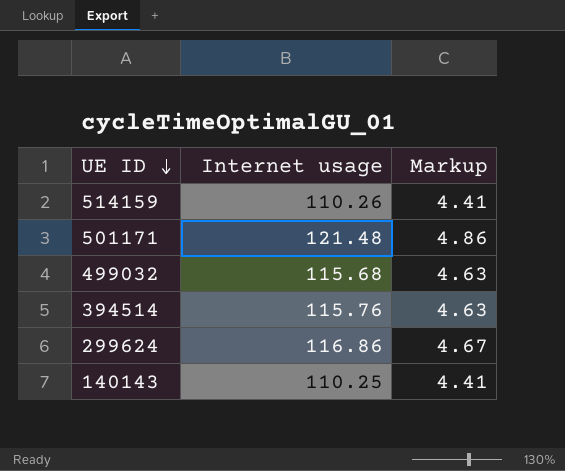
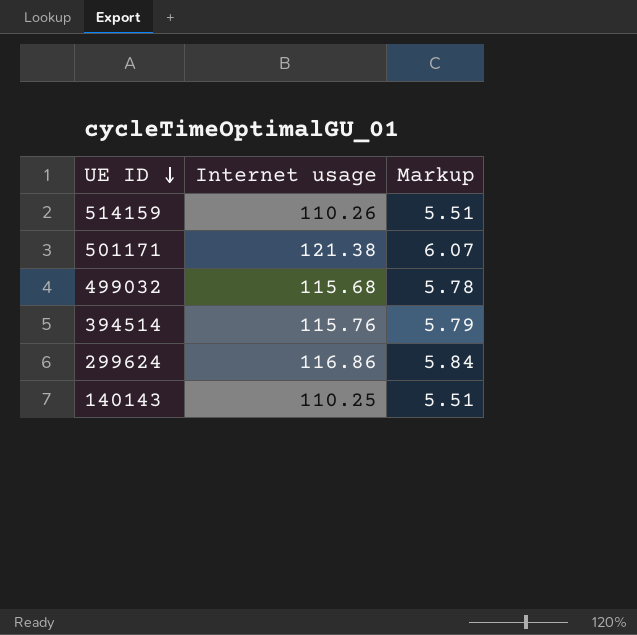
column Markup | formula: [Internet usage] * 0.04 -> [Internet usage] * 0.05
501171 | Internet usage: 121.48 -> 121.38

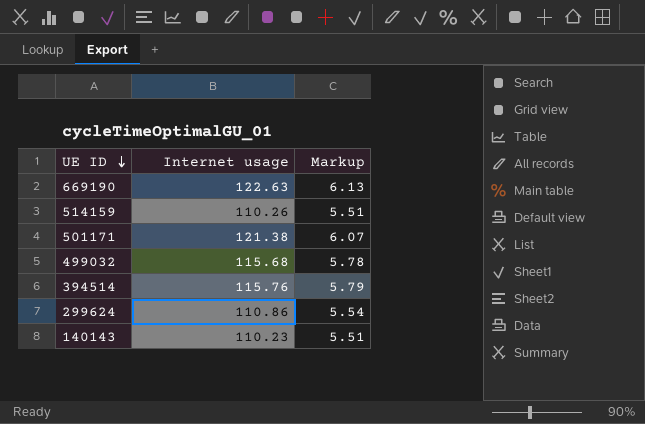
row 669190: none -> 122.63 | 6.13
299624 | Internet usage: 116.86 -> 110.86
299624 | Markup: 5.84 -> 5.54
140143 | Internet usage: 110.25 -> 110.23

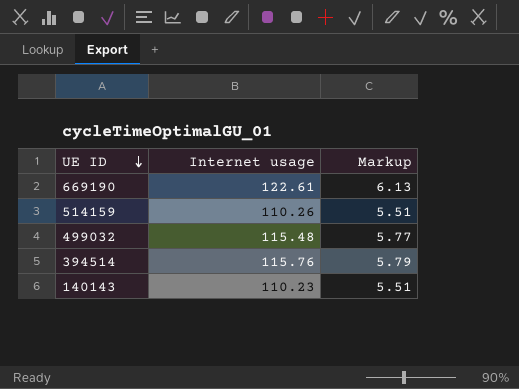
row 501171: 121.38 | 6.07 -> none
row 299624: 110.86 | 5.54 -> none
669190 | Internet usage: 122.63 -> 122.61
499032 | Internet usage: 115.68 -> 115.48
499032 | Markup: 5.78 -> 5.77

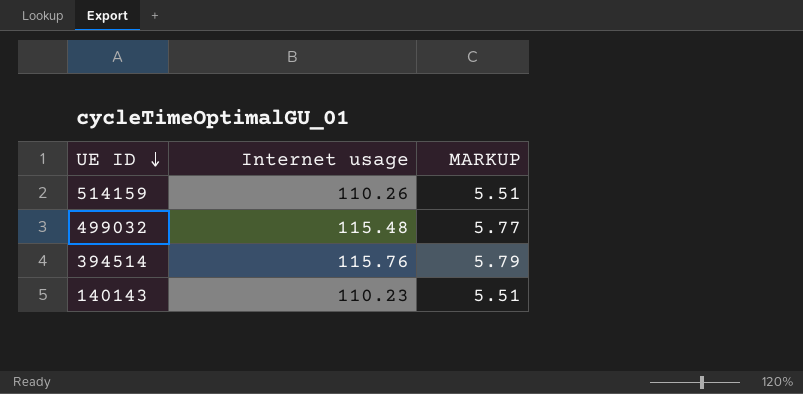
column name: Markup -> MARKUP
row 669190: 122.61 | 6.13 -> none

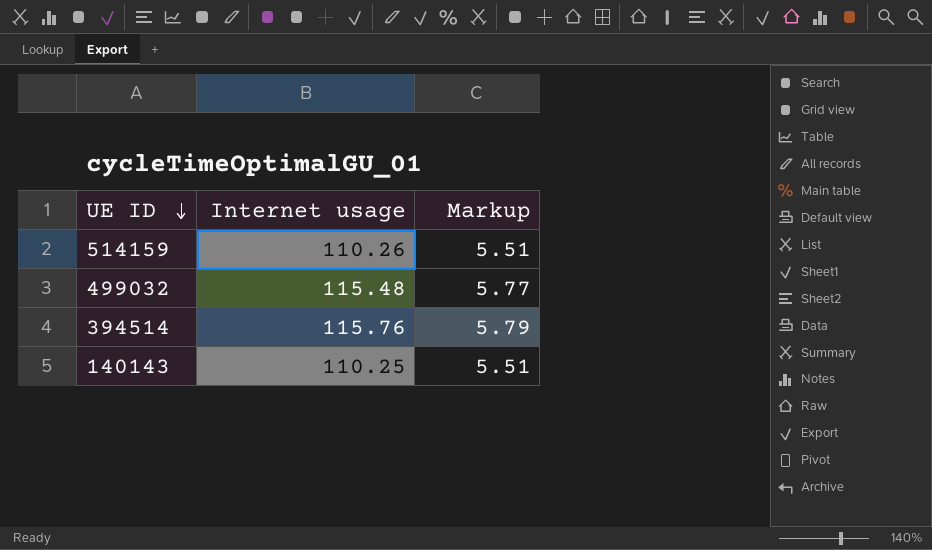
column name: MARKUP -> Markup
140143 | Internet usage: 110.23 -> 110.25

